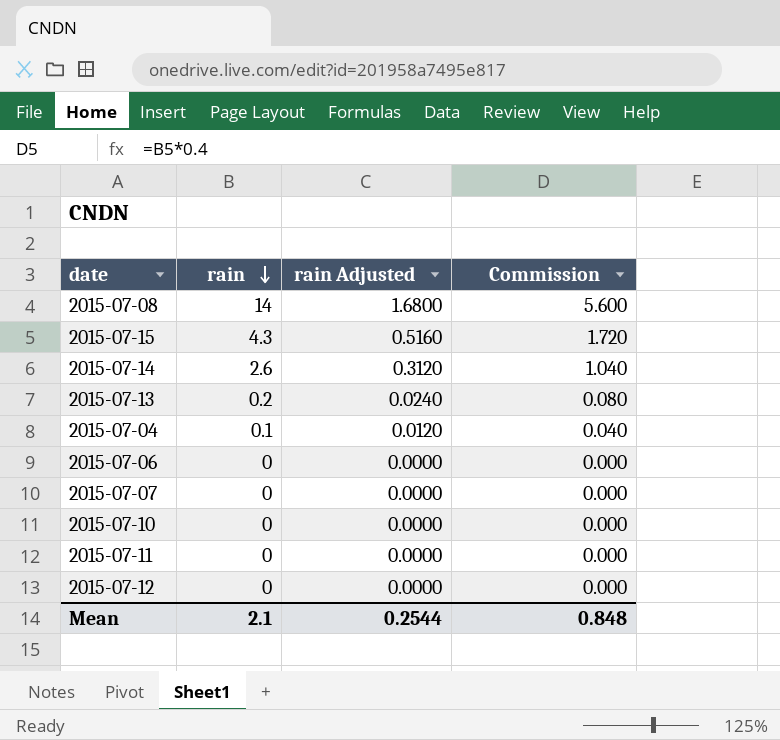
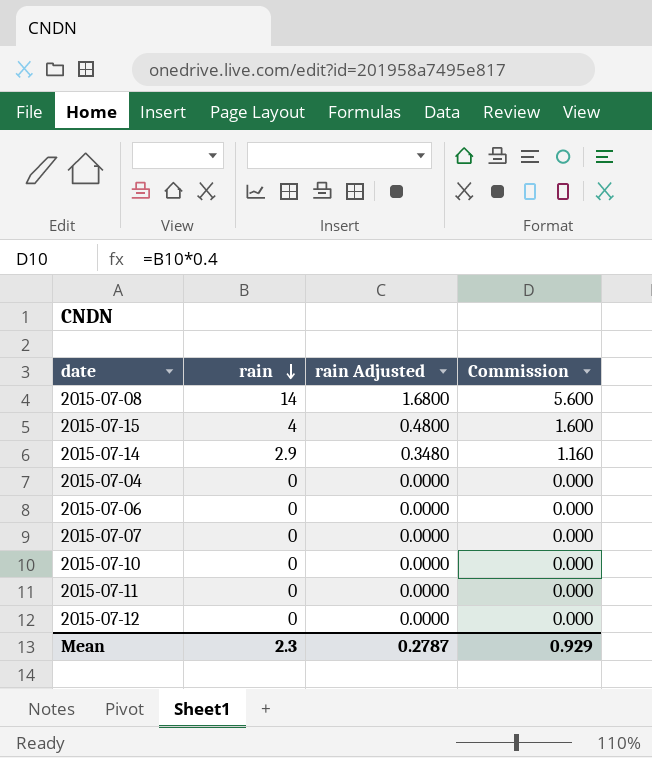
row 2015-07-13: 0.2 | 0.0240 | 0.080 -> none
2015-07-15 | rain: 4.3 -> 4
2015-07-15 | rain Adjusted: 0.5160 -> 0.4800
2015-07-15 | Commission: 1.720 -> 1.600
2015-07-14 | rain: 2.6 -> 2.9
2015-07-14 | rain Adjusted: 0.3120 -> 0.3480
2015-07-14 | Commission: 1.040 -> 1.160
2015-07-04 | rain: 0.1 -> 0
2015-07-04 | rain Adjusted: 0.0120 -> 0.0000
2015-07-04 | Commission: 0.040 -> 0.000
Mean | rain: 2.1 -> 2.3
Mean | rain Adjusted: 0.2544 -> 0.2787
Mean | Commission: 0.848 -> 0.929

